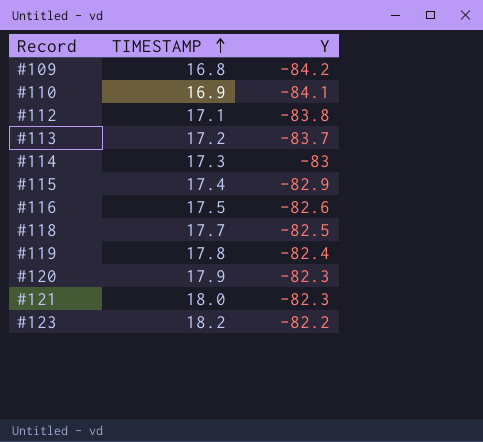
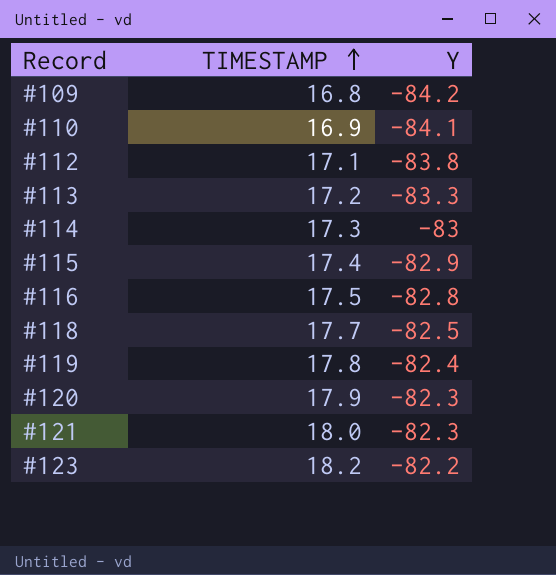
#113 | Y: -83.7 -> -83.3
#116 | Y: -82.6 -> -82.8

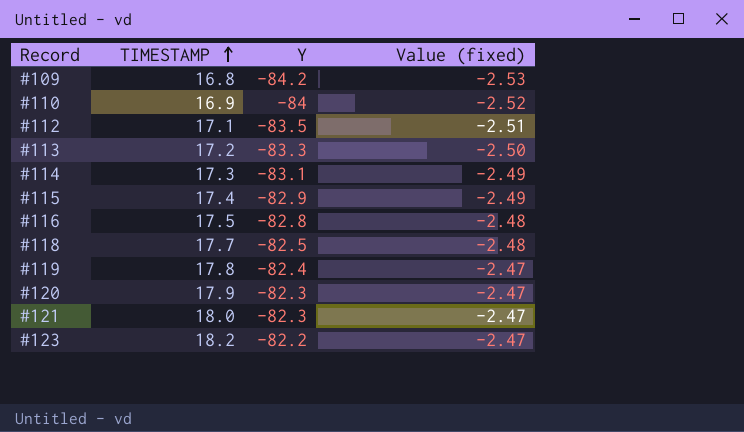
column Value (fixed) | formula: none -> [Y] * 0.03
#110 | Y: -84.1 -> -84
#112 | Y: -83.8 -> -83.5
#114 | Y: -83 -> -83.1

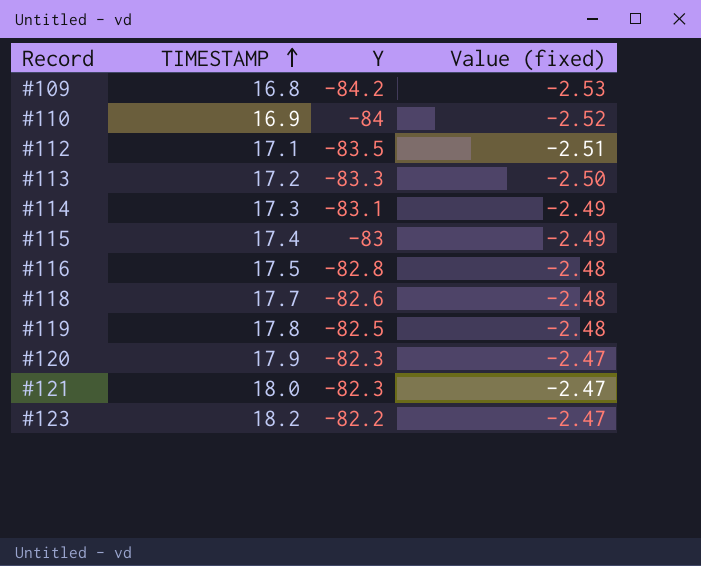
#115 | Y: -82.9 -> -83
#118 | Y: -82.5 -> -82.6
#119 | Y: -82.4 -> -82.5
#119 | Value (fixed): -2.47 -> -2.48

